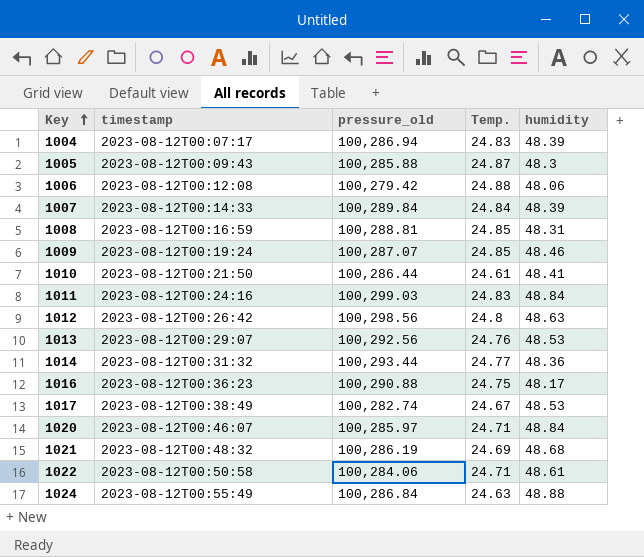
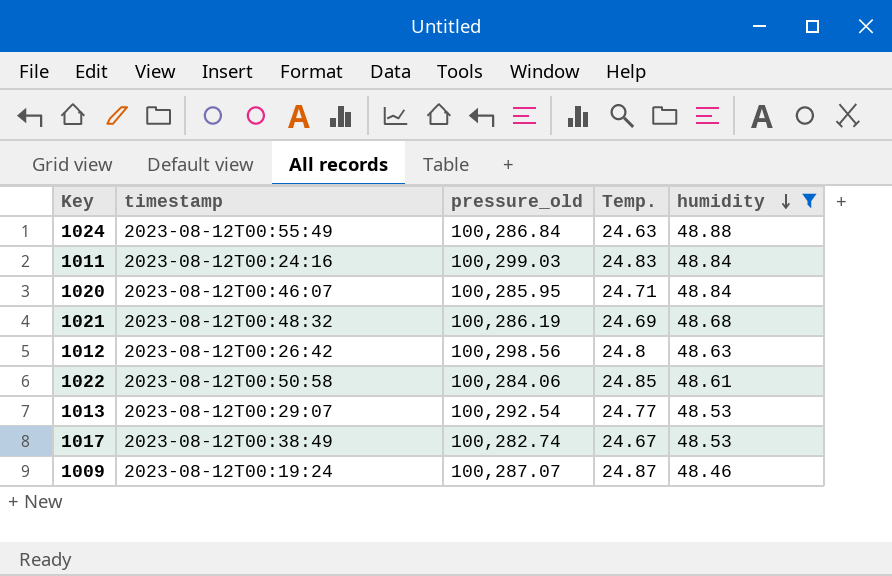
filter: none -> humidity >= 48.46
row order: Key ascending -> humidity descending
1020 | pressure_old: 100,285.97 -> 100,285.95
1022 | Temp.: 24.71 -> 24.85
1013 | pressure_old: 100,292.56 -> 100,292.54
1013 | Temp.: 24.76 -> 24.77
1009 | Temp.: 24.85 -> 24.87

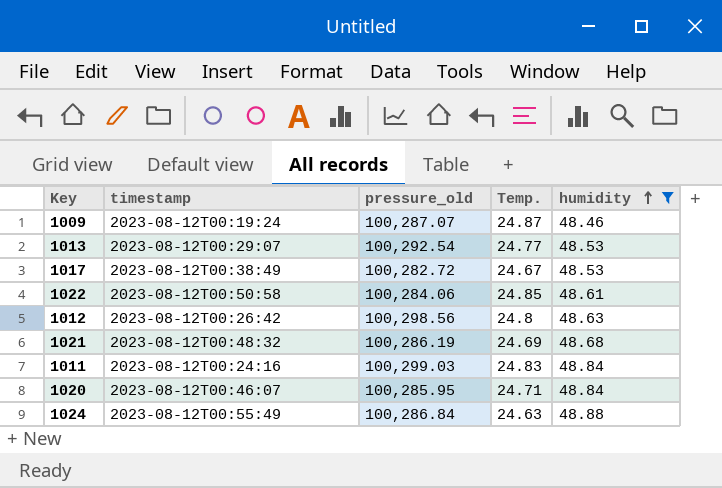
row order: humidity descending -> humidity ascending
1017 | pressure_old: 100,282.74 -> 100,282.72

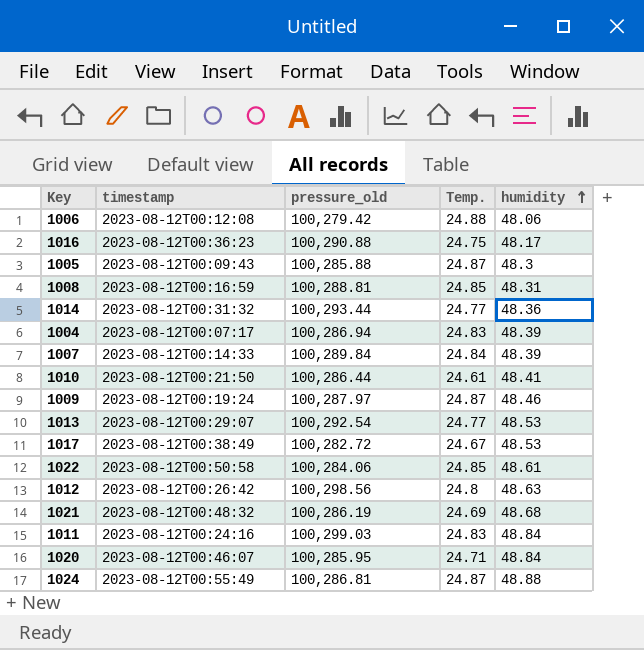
filter: humidity >= 48.46 -> none
1009 | pressure_old: 100,287.07 -> 100,287.97
1024 | pressure_old: 100,286.84 -> 100,286.81
1024 | Temp.: 24.63 -> 24.87

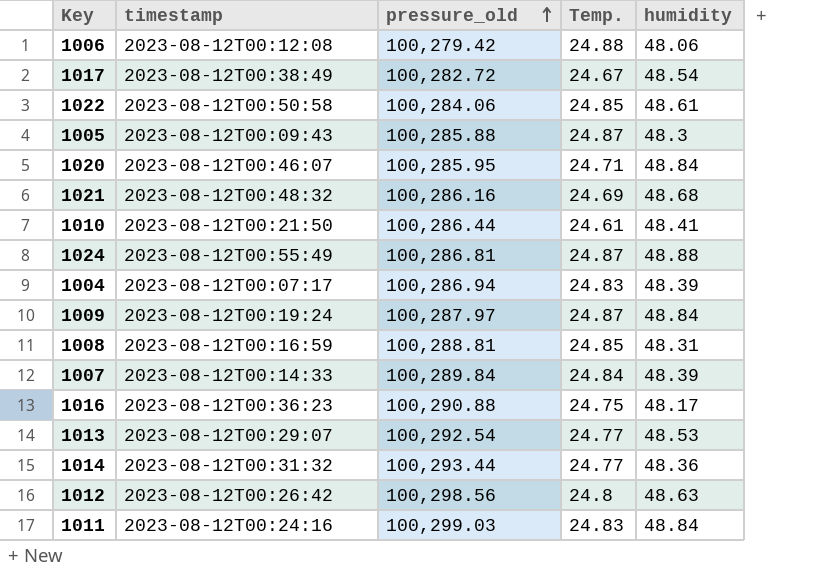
row order: humidity ascending -> pressure_old ascending
1017 | humidity: 48.53 -> 48.54
1021 | pressure_old: 100,286.19 -> 100,286.16
1009 | humidity: 48.46 -> 48.84

